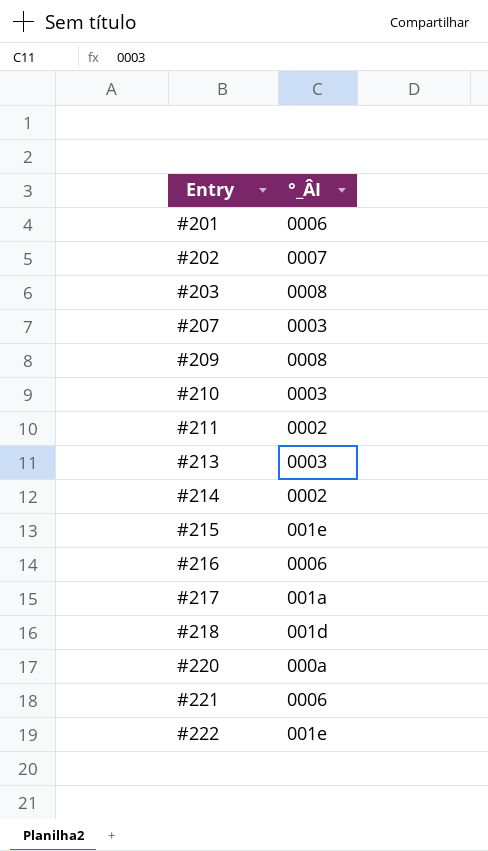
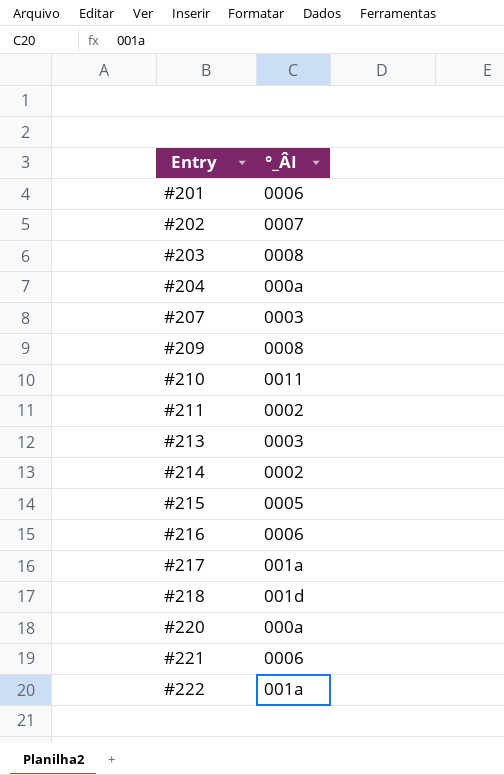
row #204: none -> 000a
#210 | °_ÂI: 0003 -> 0011
#215 | °_ÂI: 001e -> 0005
#222 | °_ÂI: 001e -> 001a

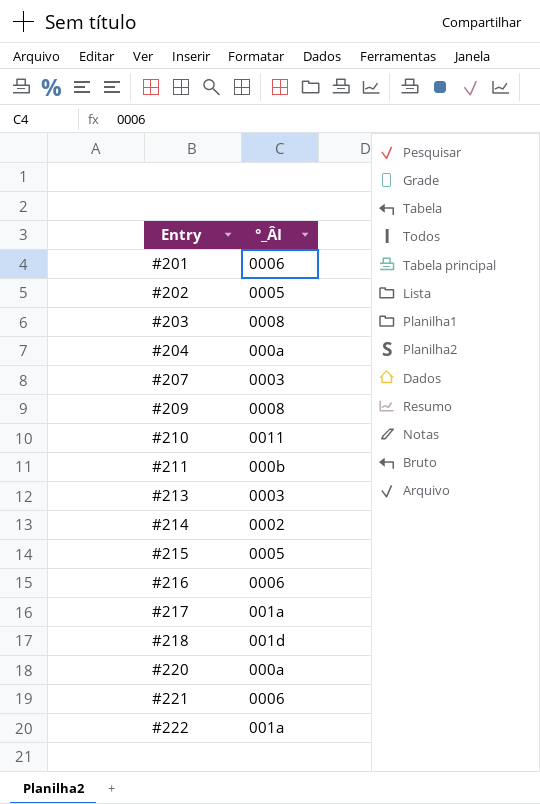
#202 | °_ÂI: 0007 -> 0005
#211 | °_ÂI: 0002 -> 000b

